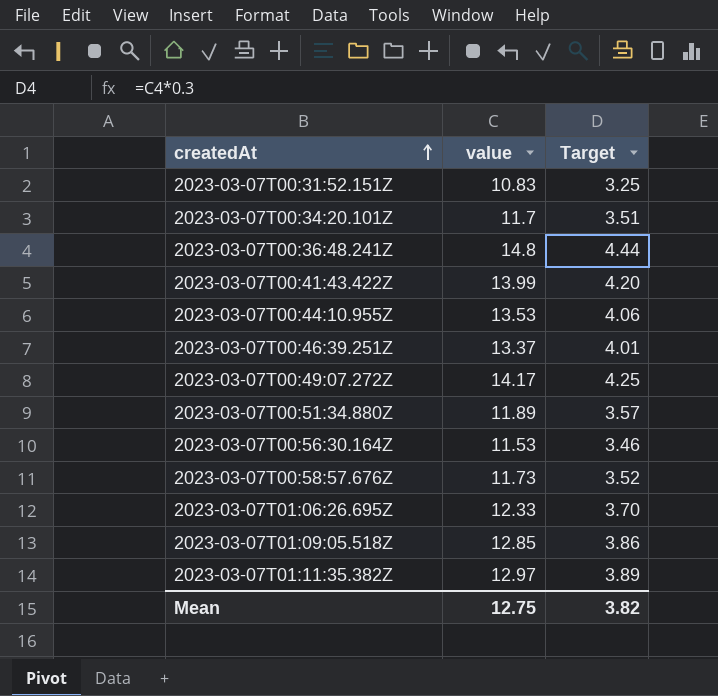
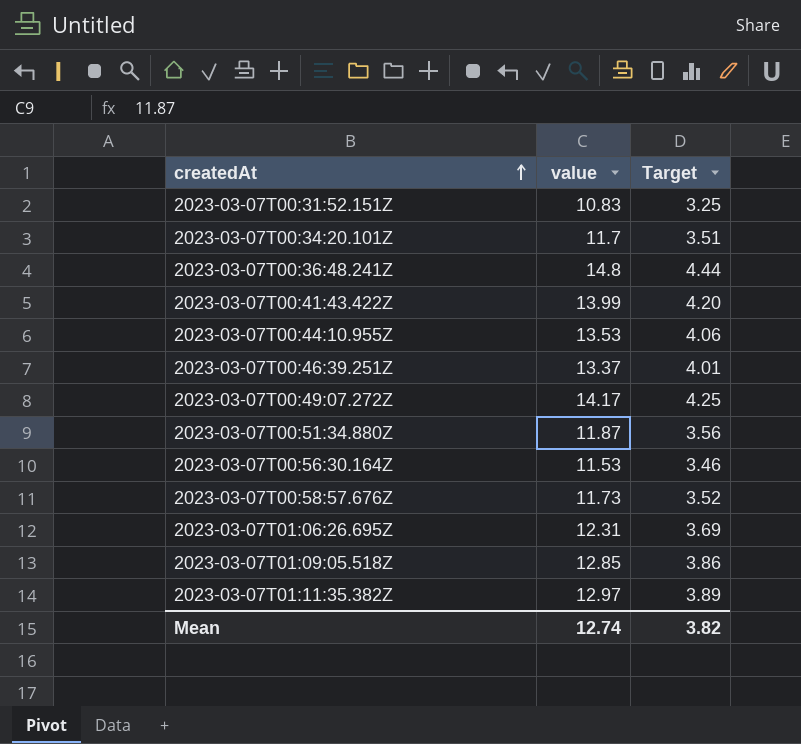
2023-03-07T00:51:34.880Z | value: 11.89 -> 11.87
2023-03-07T00:51:34.880Z | Target: 3.57 -> 3.56
2023-03-07T01:06:26.695Z | value: 12.33 -> 12.31
2023-03-07T01:06:26.695Z | Target: 3.70 -> 3.69
Mean | value: 12.75 -> 12.74

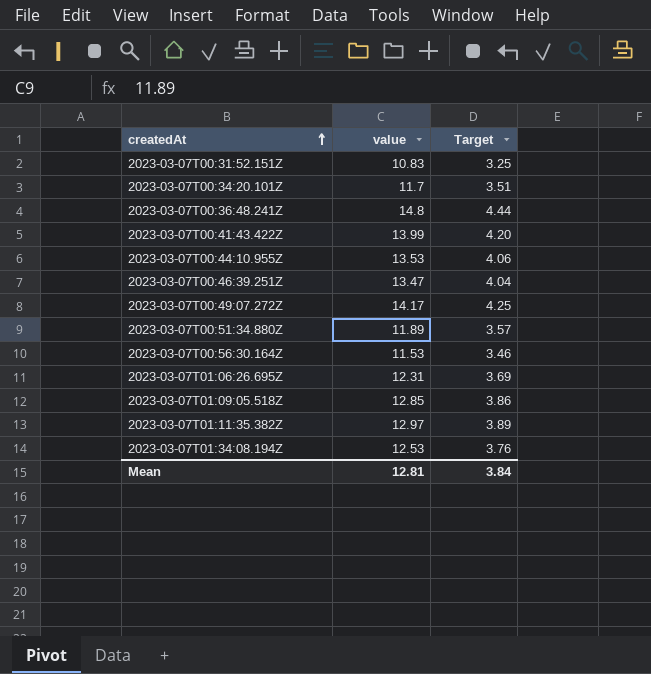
row 2023-03-07T00:58:57.676Z: 11.73 | 3.52 -> none
2023-03-07T00:46:39.251Z | value: 13.37 -> 13.47
2023-03-07T00:46:39.251Z | Target: 4.01 -> 4.04
2023-03-07T00:51:34.880Z | value: 11.87 -> 11.89
2023-03-07T00:51:34.880Z | Target: 3.56 -> 3.57
row 2023-03-07T01:34:08.194Z: none -> 12.53 | 3.76
Mean | value: 12.74 -> 12.81
Mean | Target: 3.82 -> 3.84

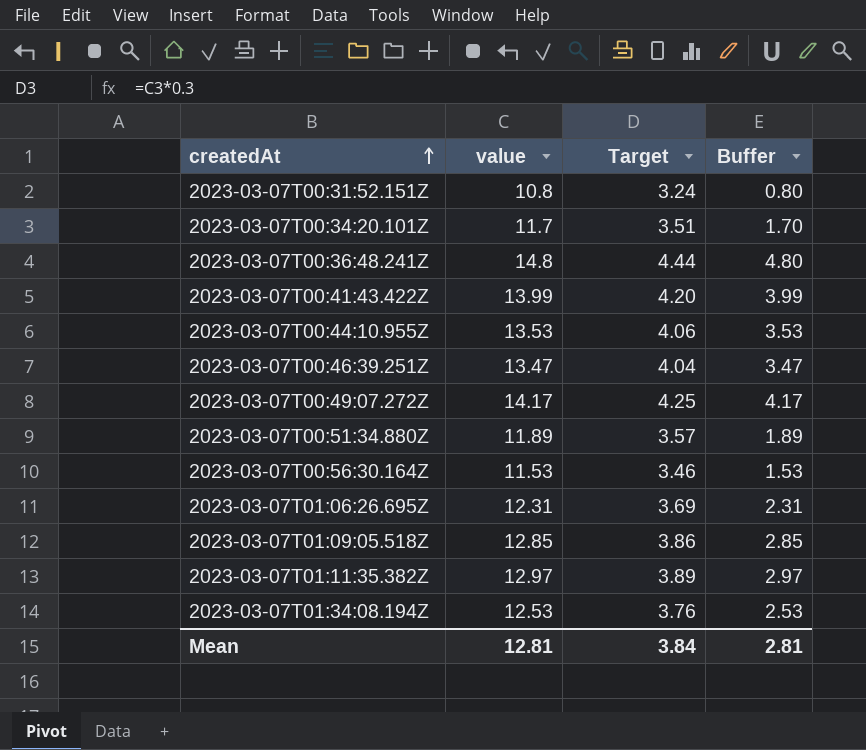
column Buffer | formula: none -> [value] - 10
2023-03-07T00:31:52.151Z | value: 10.83 -> 10.8
2023-03-07T00:31:52.151Z | Target: 3.25 -> 3.24

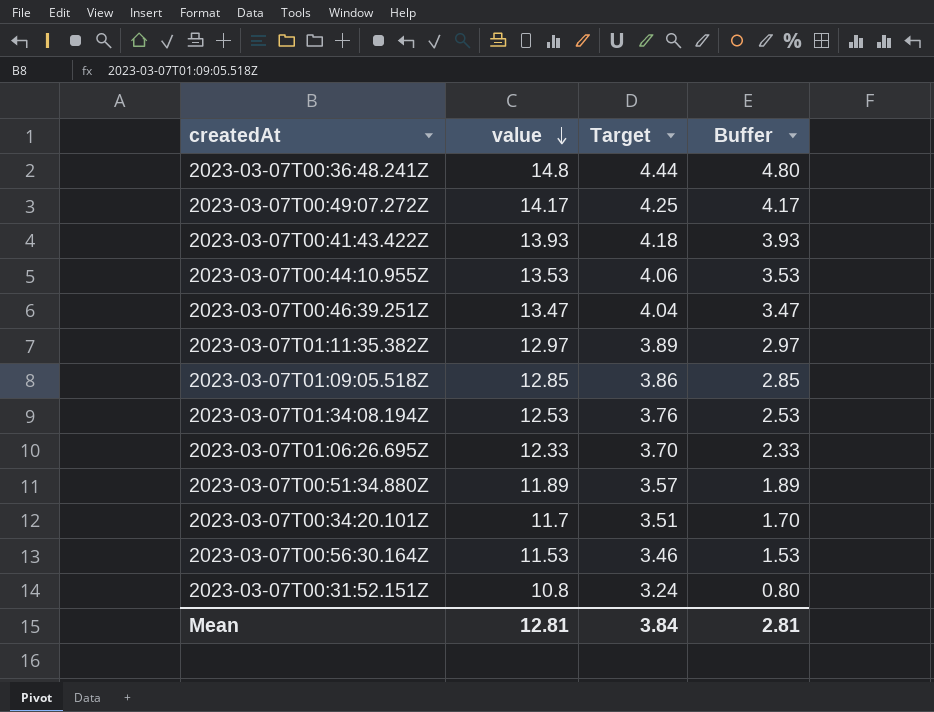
row order: createdAt ascending -> value descending
2023-03-07T00:41:43.422Z | value: 13.99 -> 13.93
2023-03-07T00:41:43.422Z | Target: 4.20 -> 4.18
2023-03-07T00:41:43.422Z | Buffer: 3.99 -> 3.93
2023-03-07T01:06:26.695Z | value: 12.31 -> 12.33
2023-03-07T01:06:26.695Z | Target: 3.69 -> 3.70
2023-03-07T01:06:26.695Z | Buffer: 2.31 -> 2.33

